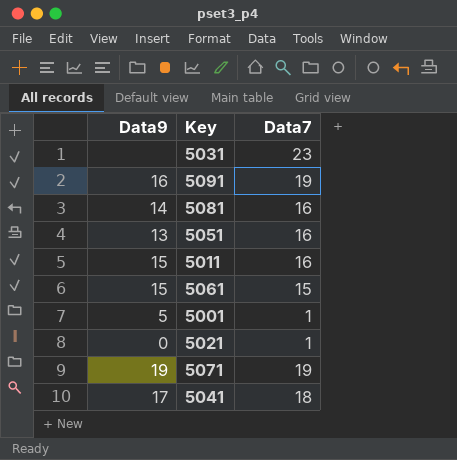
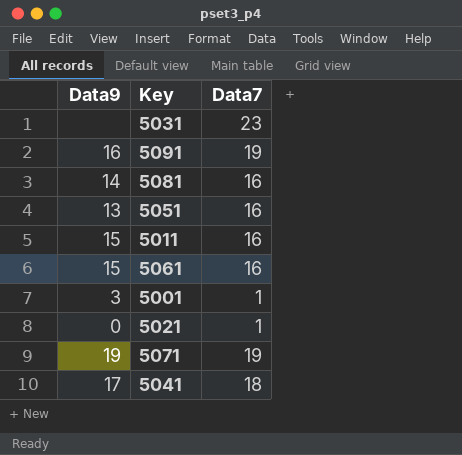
5061 | Data7: 15 -> 16
5001 | Data9: 5 -> 3

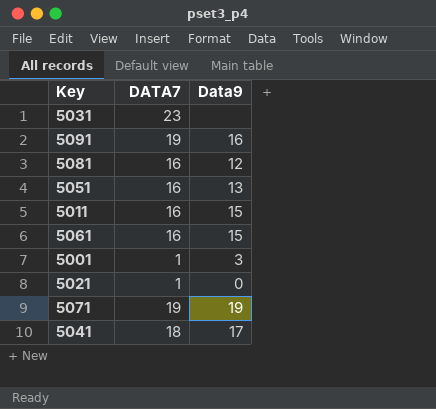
column name: Data7 -> DATA7
column Data9 | position: 1 -> 3
5081 | Data9: 14 -> 12

